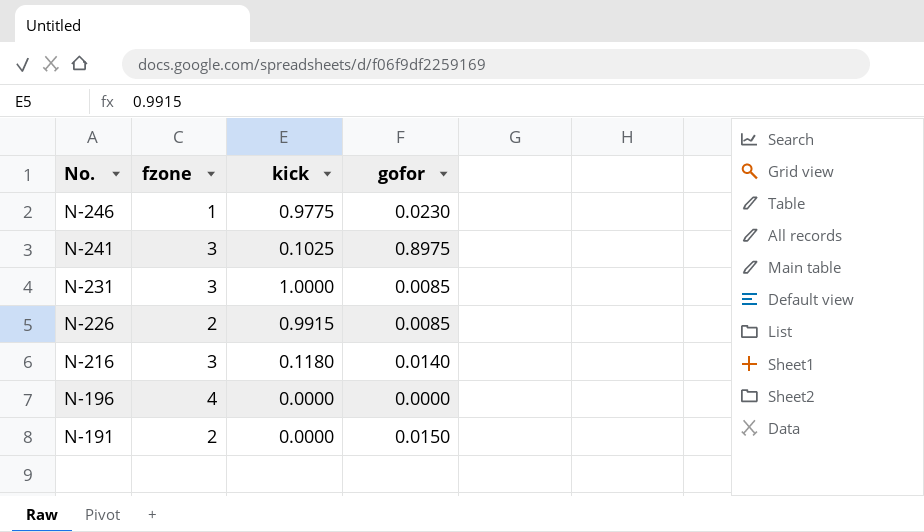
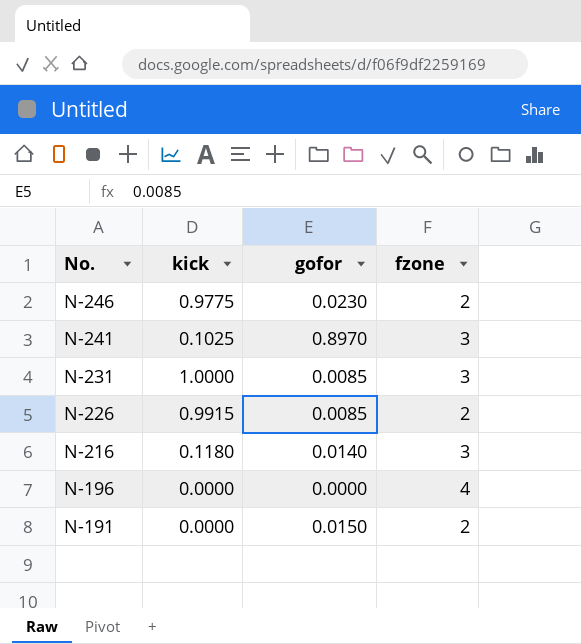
column fzone | position: 2 -> 4
N-246 | fzone: 1 -> 2
N-241 | gofor: 0.8975 -> 0.8970

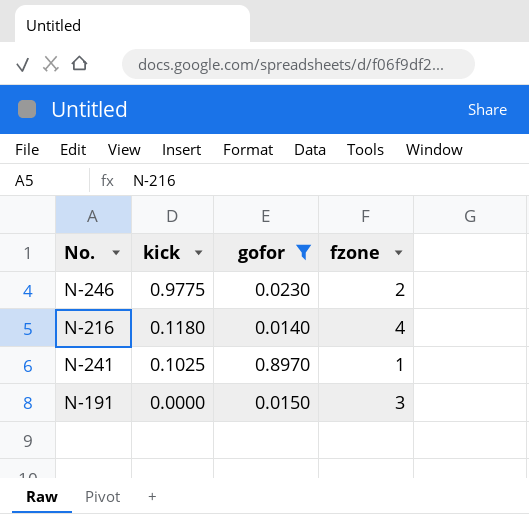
filter: none -> gofor >= 0.0140
row order: No. descending -> kick descending
N-216 | fzone: 3 -> 4
N-241 | fzone: 3 -> 1
N-191 | fzone: 2 -> 3

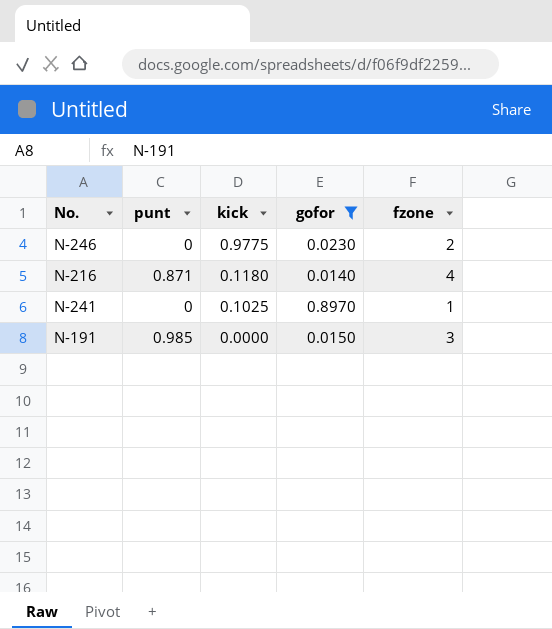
column punt | position: none -> 2

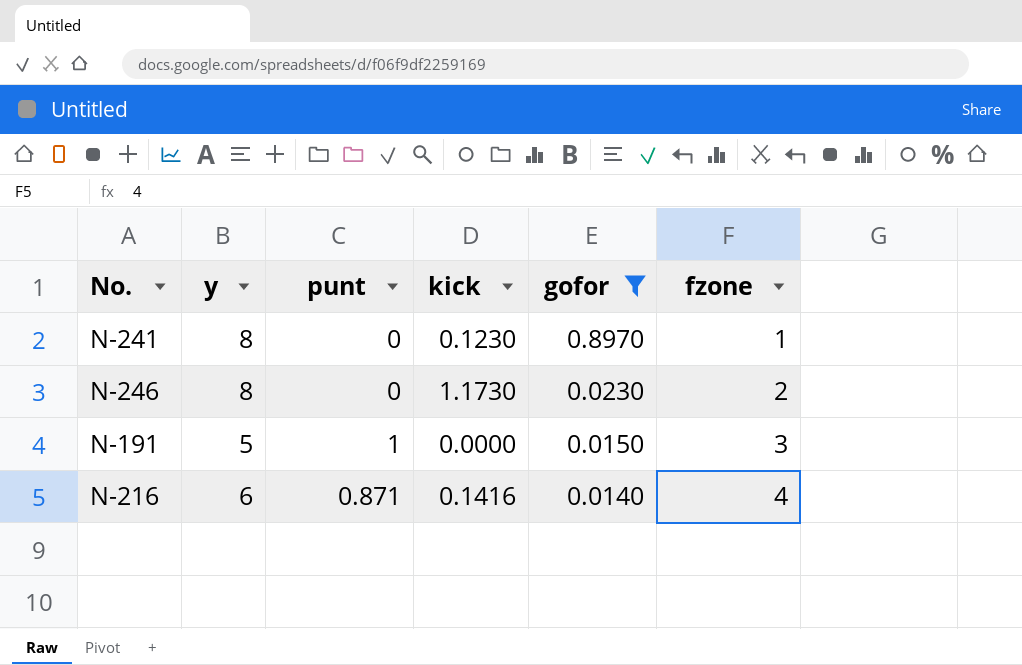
row order: kick descending -> gofor descending
column y | position: none -> 2
N-241 | kick: 0.1025 -> 0.1230
N-246 | kick: 0.9775 -> 1.1730
N-191 | punt: 0.985 -> 1
N-216 | kick: 0.1180 -> 0.1416

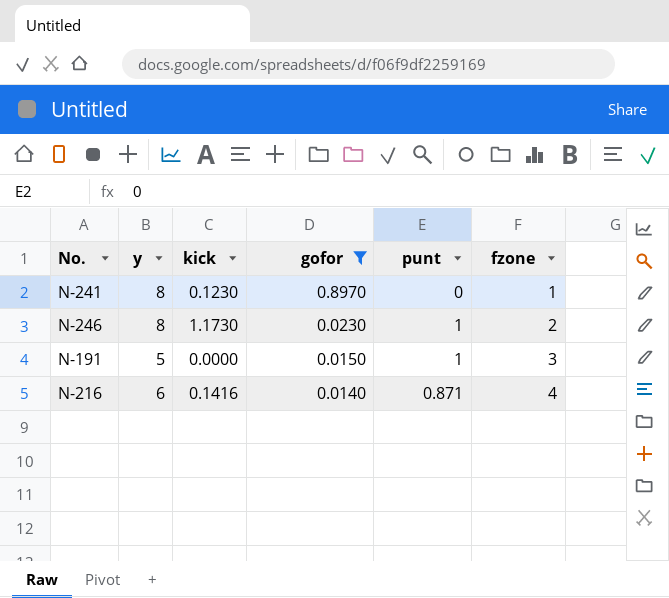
column punt | position: 3 -> 5
N-246 | punt: 0 -> 1

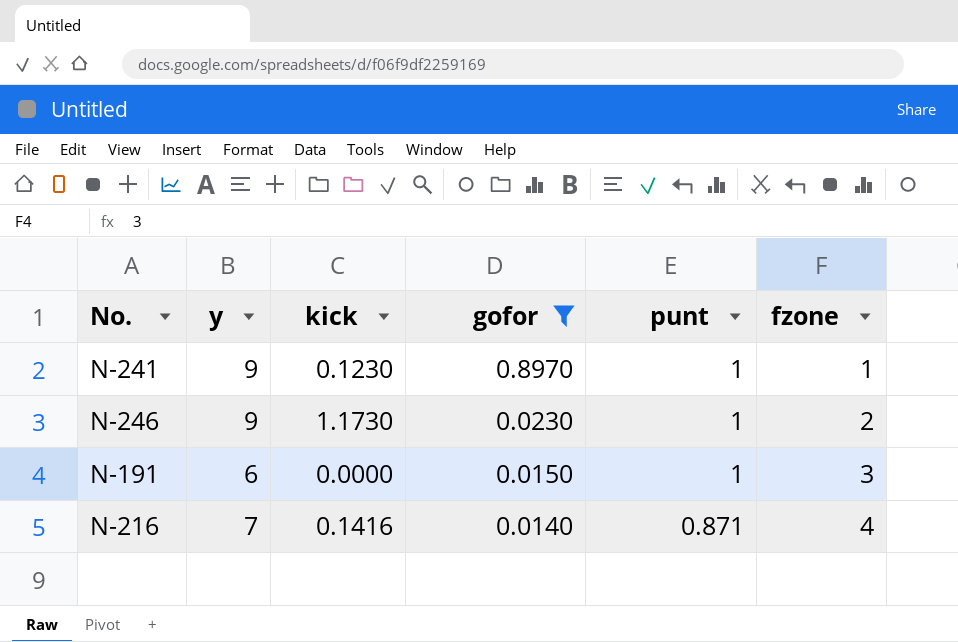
N-241 | y: 8 -> 9
N-241 | punt: 0 -> 1
N-246 | y: 8 -> 9
N-191 | y: 5 -> 6
N-216 | y: 6 -> 7

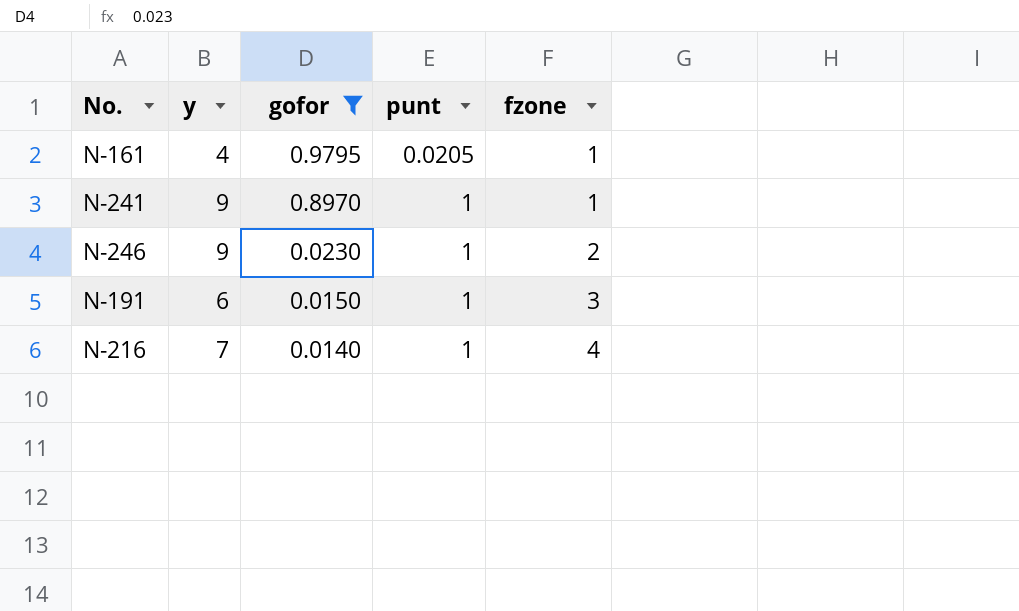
column kick | position: 3 -> none
row N-161: none -> 4 | 0.9795 | 0.0205 | 1
N-216 | punt: 0.871 -> 1

